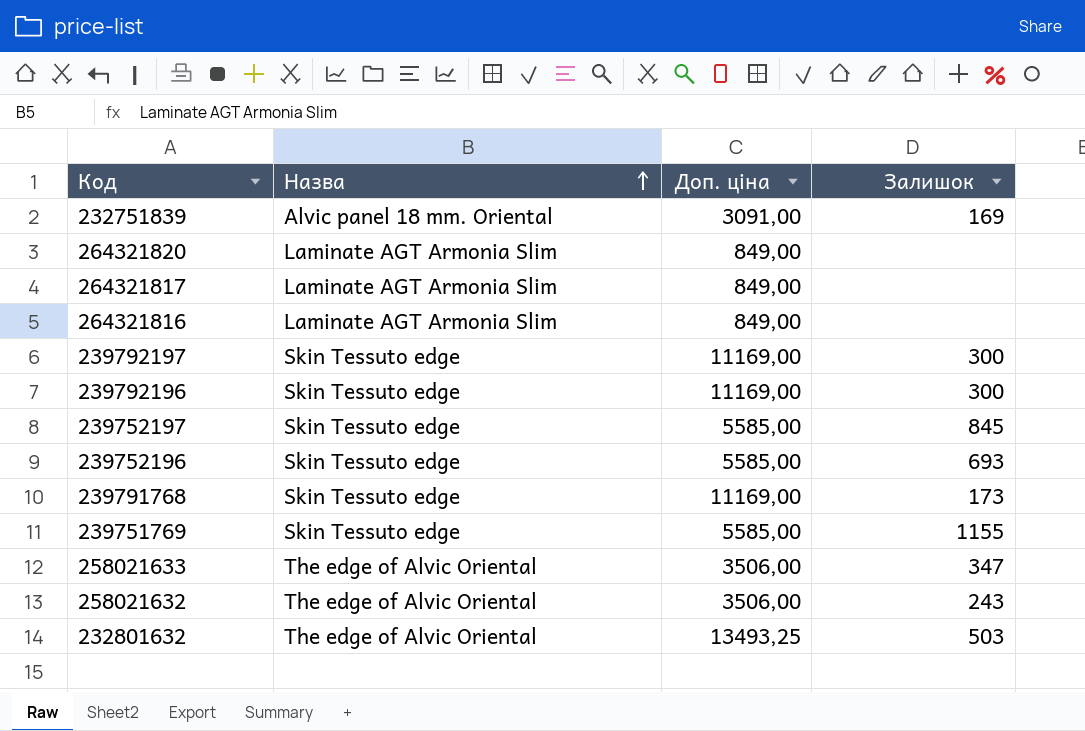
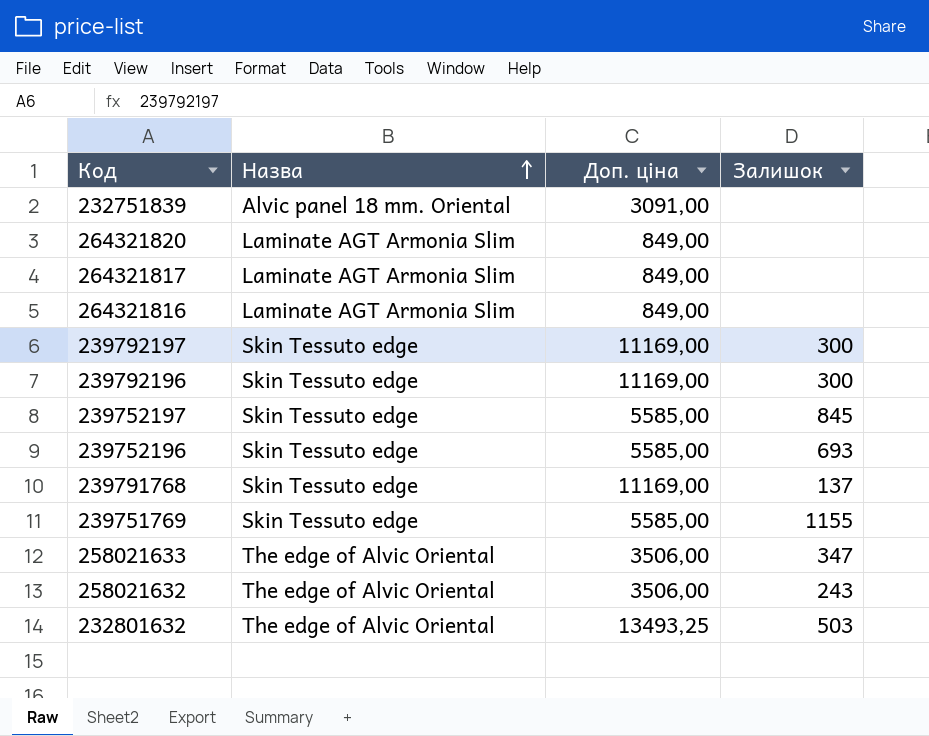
232751839 | Залишок: 169 -> none
239791768 | Залишок: 173 -> 137

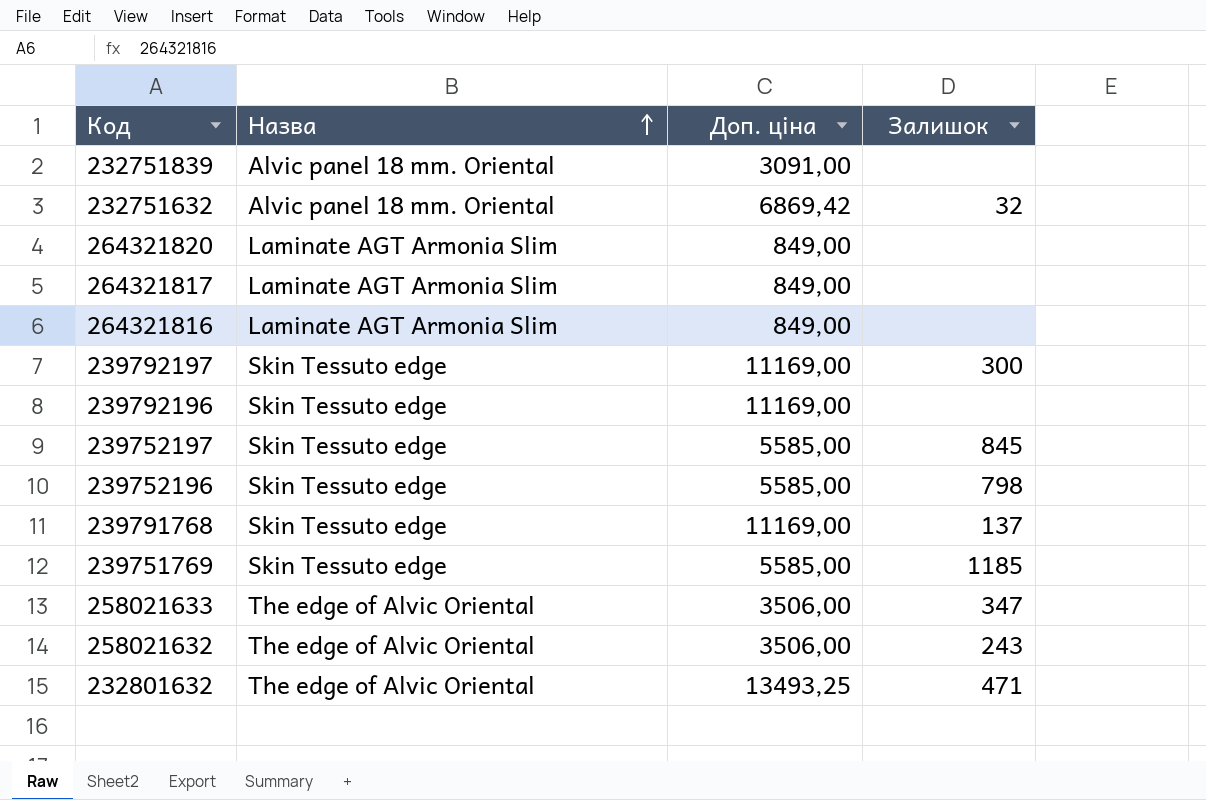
row 232751632: none -> Alvic panel 18 mm. Oriental | 6869,42 | 32
239792196 | Залишок: 300 -> none
239752196 | Залишок: 693 -> 798
239751769 | Залишок: 1155 -> 1185
232801632 | Залишок: 503 -> 471

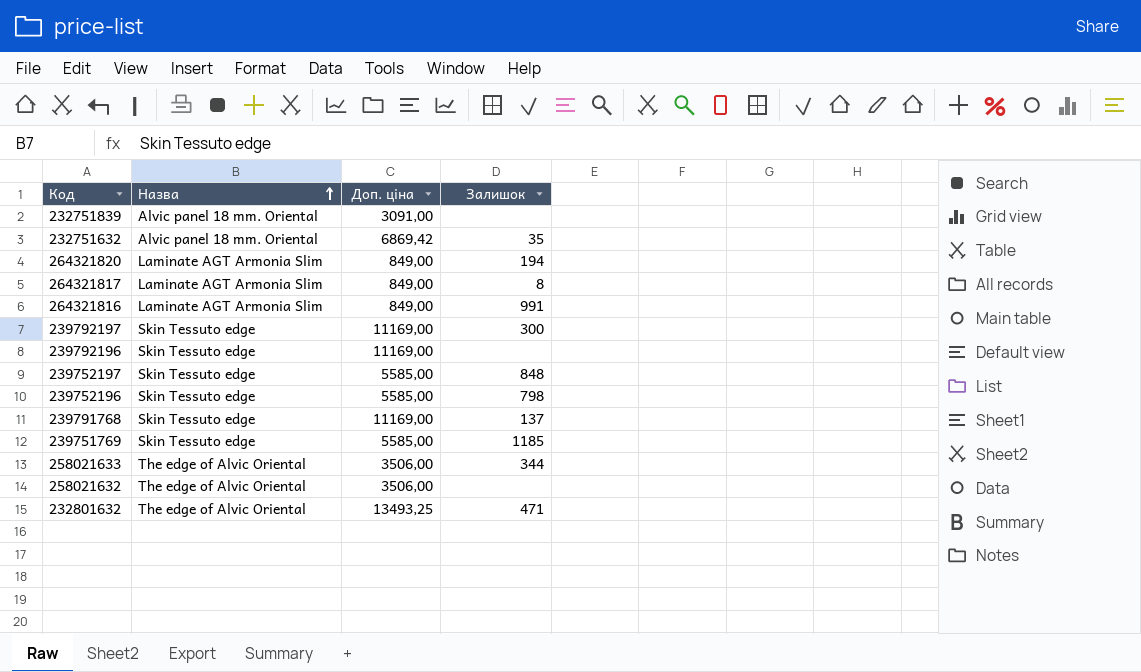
232751632 | Залишок: 32 -> 35
264321820 | Залишок: none -> 194
264321817 | Залишок: none -> 8
264321816 | Залишок: none -> 991
239752197 | Залишок: 845 -> 848
258021633 | Залишок: 347 -> 344
258021632 | Залишок: 243 -> none

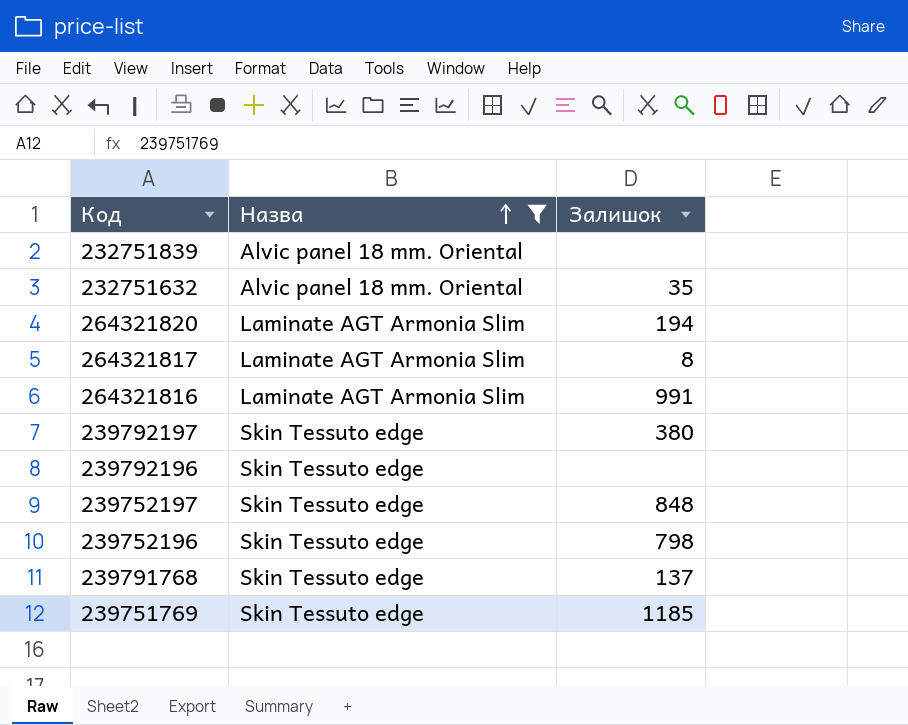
filter: none -> Назва != The edge of Alvic Oriental
column Доп. ціна | position: 3 -> none
239792197 | Залишок: 300 -> 380

